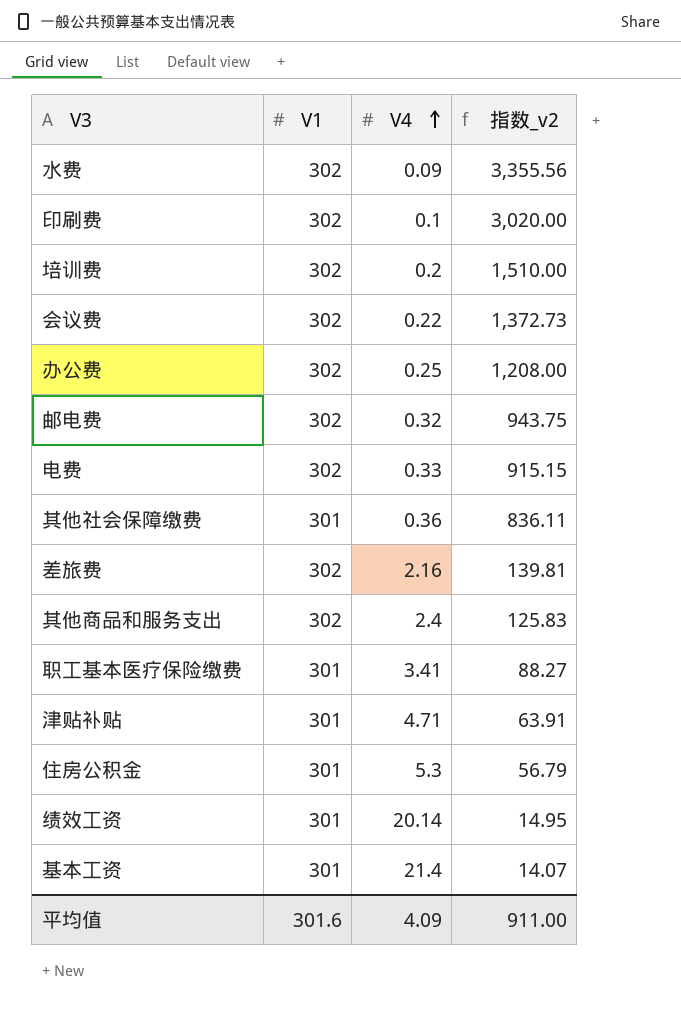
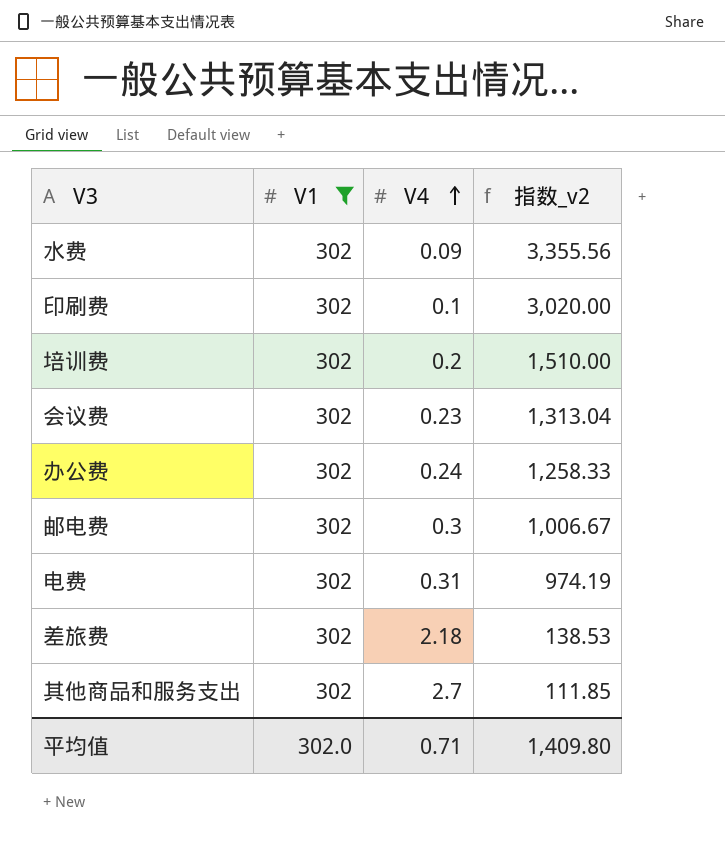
filter: none -> V1 = 302
会议费 | V4: 0.22 -> 0.23
会议费 | 指数_v2: 1,372.73 -> 1,313.04
办公费 | V4: 0.25 -> 0.24
办公费 | 指数_v2: 1,208.00 -> 1,258.33
邮电费 | V4: 0.32 -> 0.3
邮电费 | 指数_v2: 943.75 -> 1,006.67
电费 | V4: 0.33 -> 0.31
电费 | 指数_v2: 915.15 -> 974.19
差旅费 | V4: 2.16 -> 2.18
差旅费 | 指数_v2: 139.81 -> 138.53
其他商品和服务支出 | V4: 2.4 -> 2.7
其他商品和服务支出 | 指数_v2: 125.83 -> 111.85
平均值 | V1: 301.6 -> 302.0
平均值 | V4: 4.09 -> 0.71
平均值 | 指数_v2: 911.00 -> 1,409.80

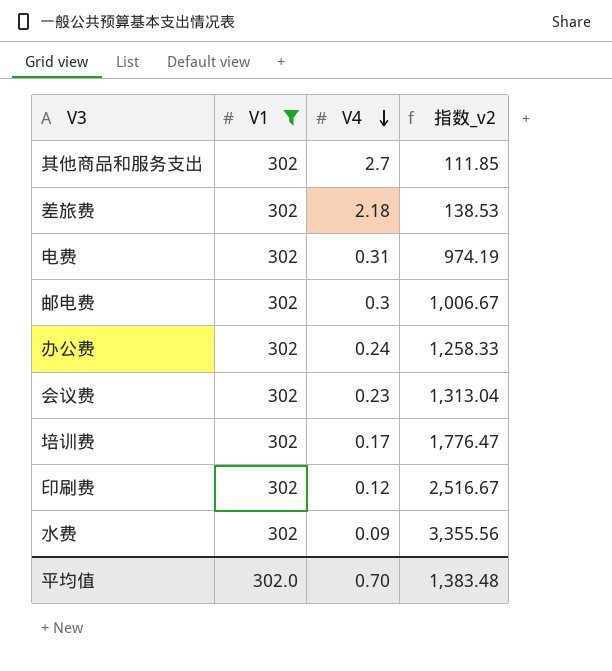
row order: V4 ascending -> V4 descending
培训费 | V4: 0.2 -> 0.17
培训费 | 指数_v2: 1,510.00 -> 1,776.47
印刷费 | V4: 0.1 -> 0.12
印刷费 | 指数_v2: 3,020.00 -> 2,516.67
平均值 | V4: 0.71 -> 0.70
平均值 | 指数_v2: 1,409.80 -> 1,383.48

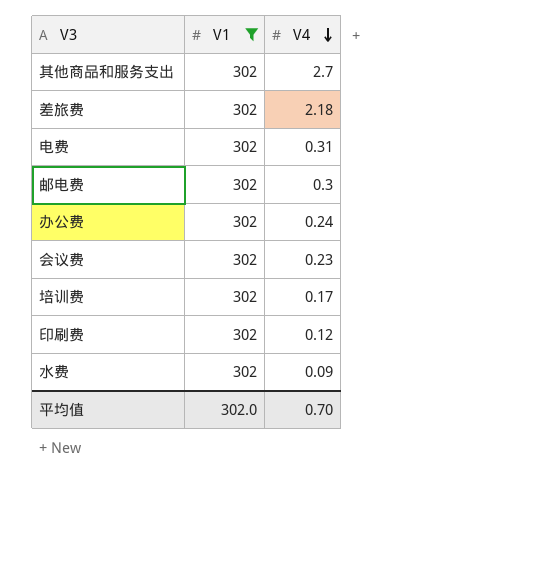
column 指数_v2 | formula: [V1] / [V4] -> none

